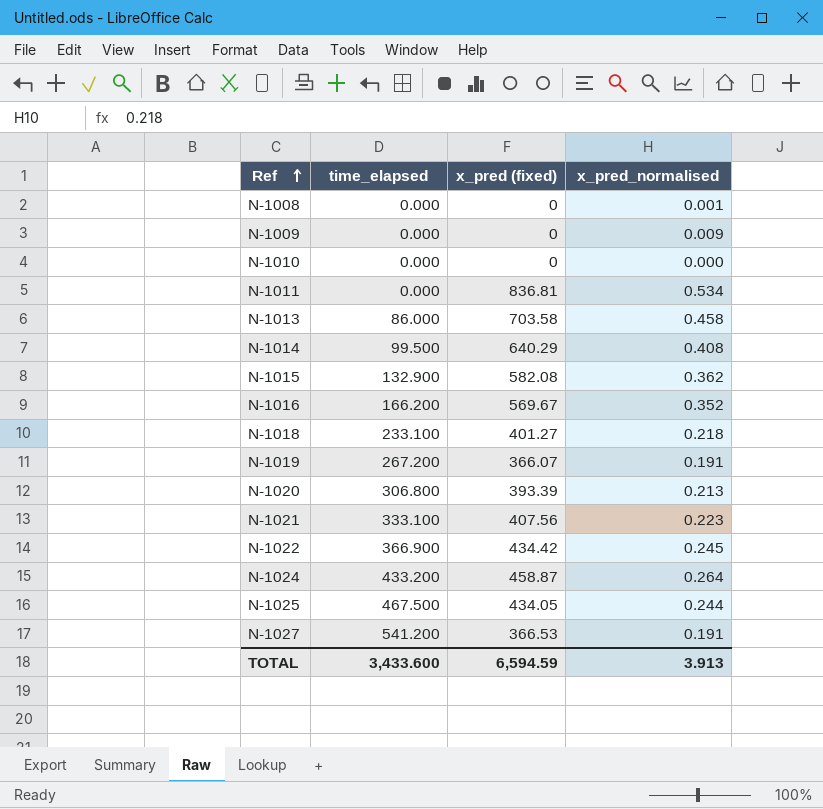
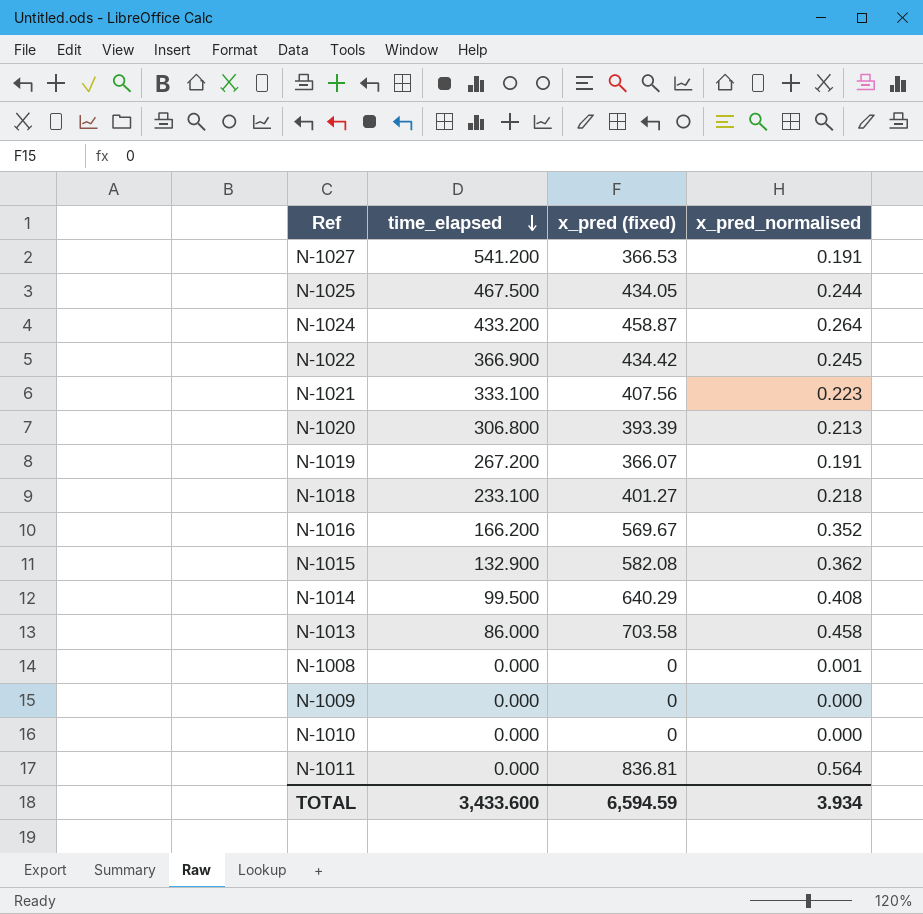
row order: Ref ascending -> time_elapsed descending
N-1009 | x_pred_normalised: 0.009 -> 0.000
N-1011 | x_pred_normalised: 0.534 -> 0.564
TOTAL | x_pred_normalised: 3.913 -> 3.934

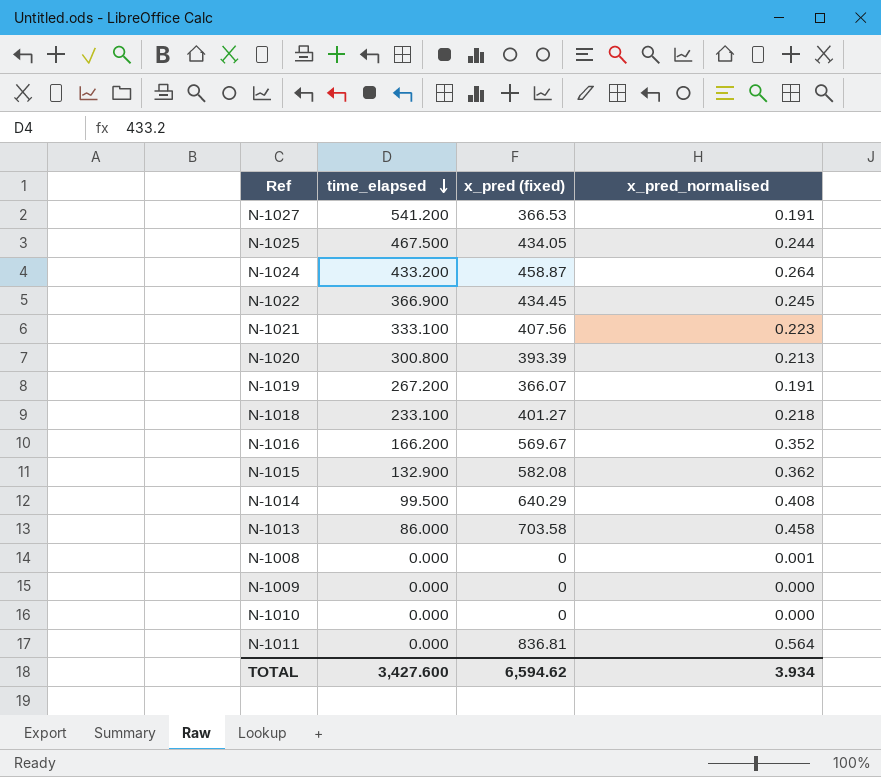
N-1022 | x_pred (fixed): 434.42 -> 434.45
N-1020 | time_elapsed: 306.800 -> 300.800
TOTAL | time_elapsed: 3,433.600 -> 3,427.600
TOTAL | x_pred (fixed): 6,594.59 -> 6,594.62

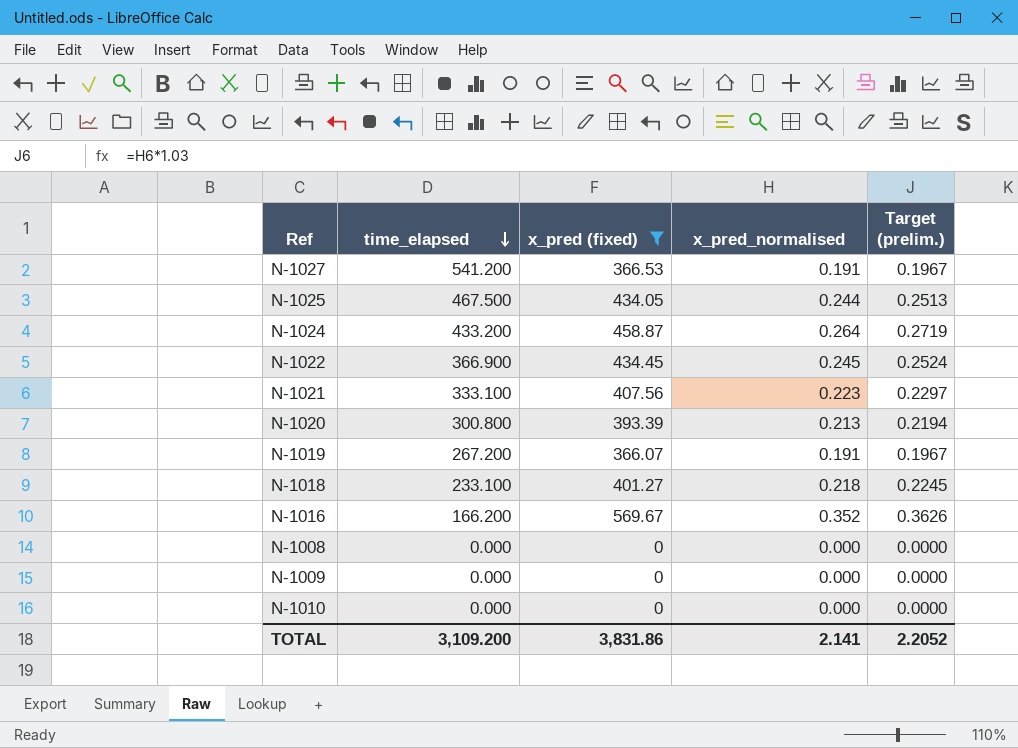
filter: none -> x_pred (fixed) <= 569.67
column Target (prelim.) | formula: none -> [x_pred_normalised] * 1.03
N-1008 | x_pred_normalised: 0.001 -> 0.000
TOTAL | time_elapsed: 3,427.600 -> 3,109.200
TOTAL | x_pred (fixed): 6,594.62 -> 3,831.86
TOTAL | x_pred_normalised: 3.934 -> 2.141

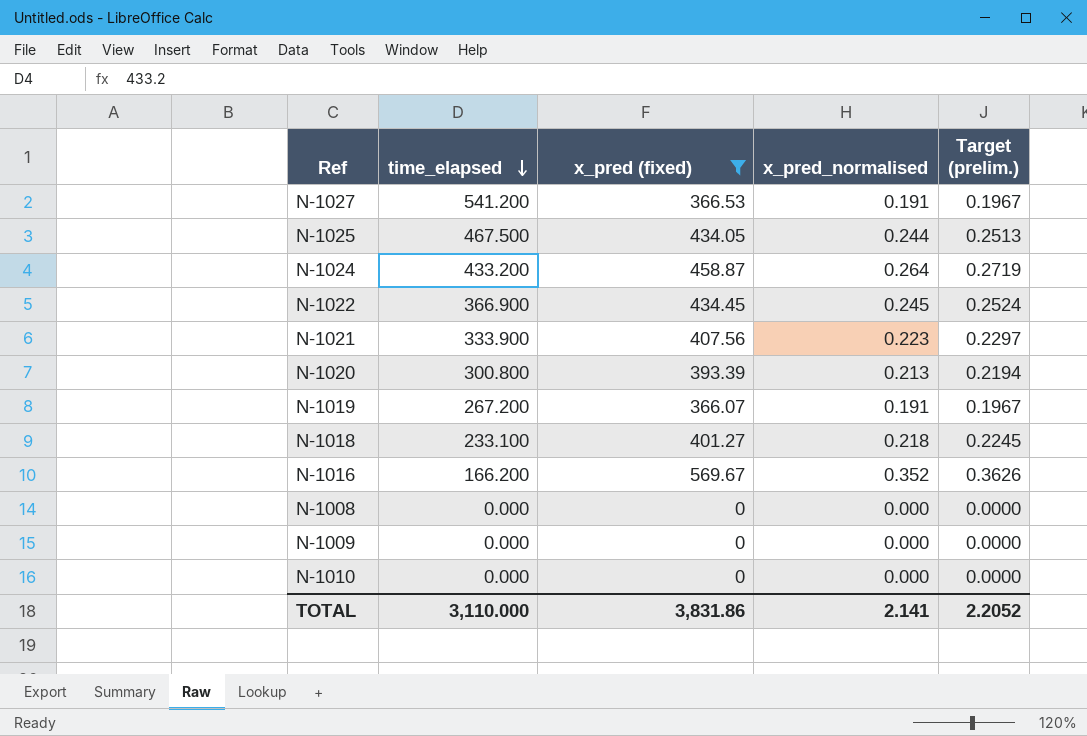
N-1021 | time_elapsed: 333.100 -> 333.900
TOTAL | time_elapsed: 3,109.200 -> 3,110.000

